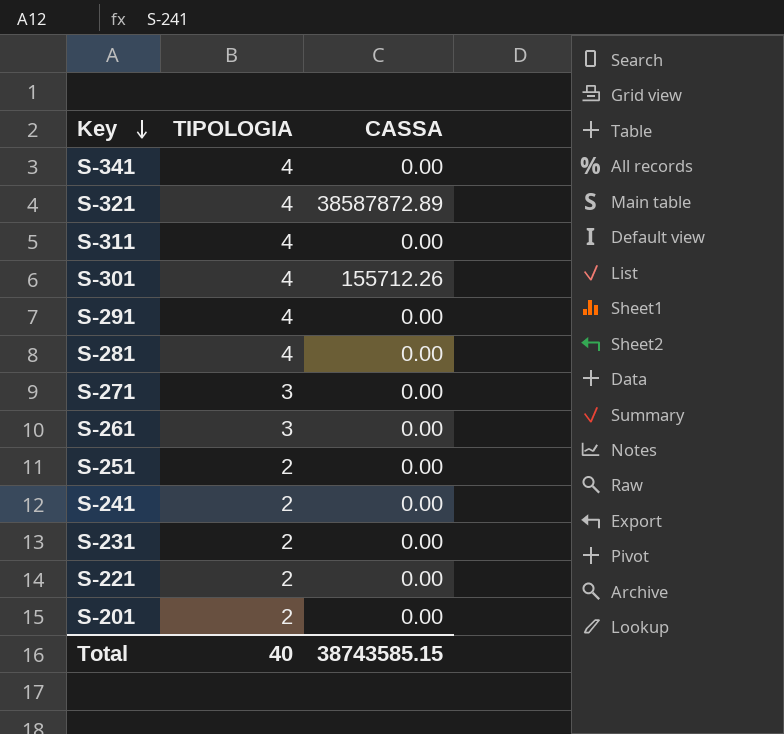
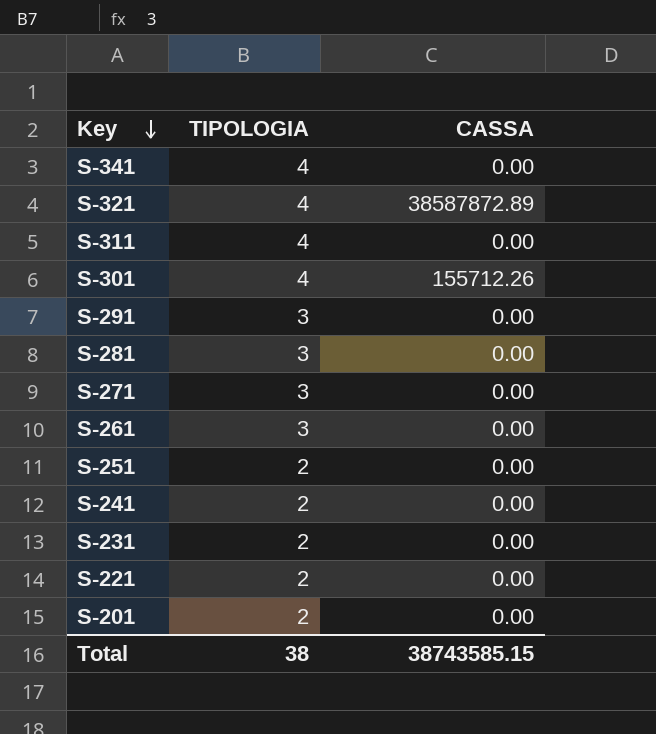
S-291 | TIPOLOGIA: 4 -> 3
S-281 | TIPOLOGIA: 4 -> 3
Total | TIPOLOGIA: 40 -> 38

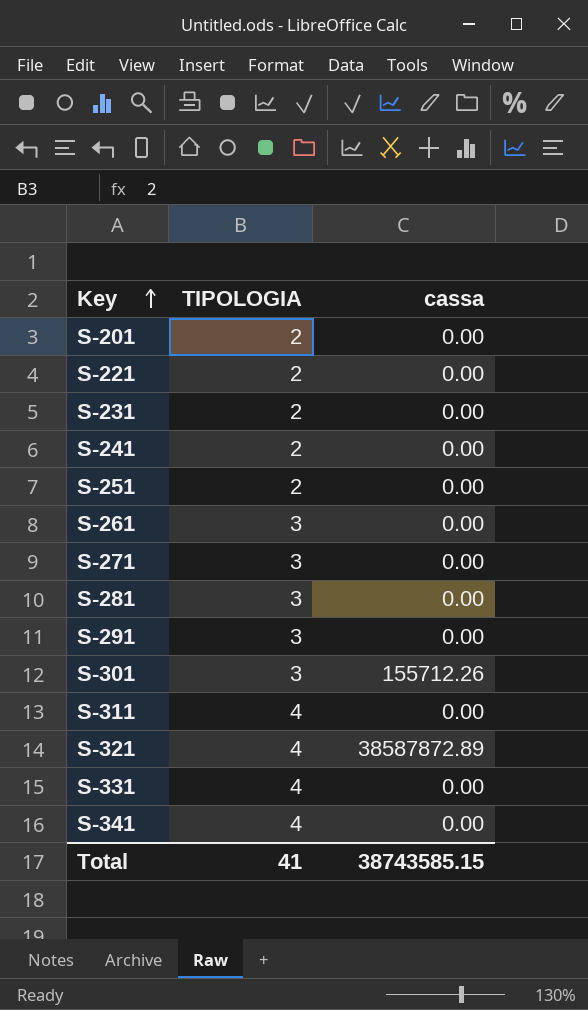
row order: Key descending -> Key ascending
column name: CASSA -> cassa
S-301 | TIPOLOGIA: 4 -> 3
row S-331: none -> 4 | 0.00
Total | TIPOLOGIA: 38 -> 41

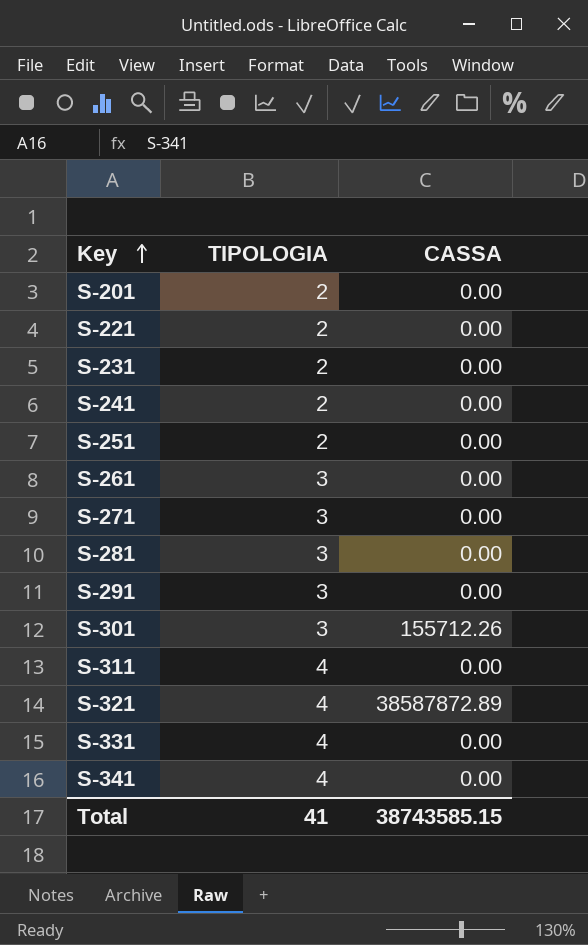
column name: cassa -> CASSA

